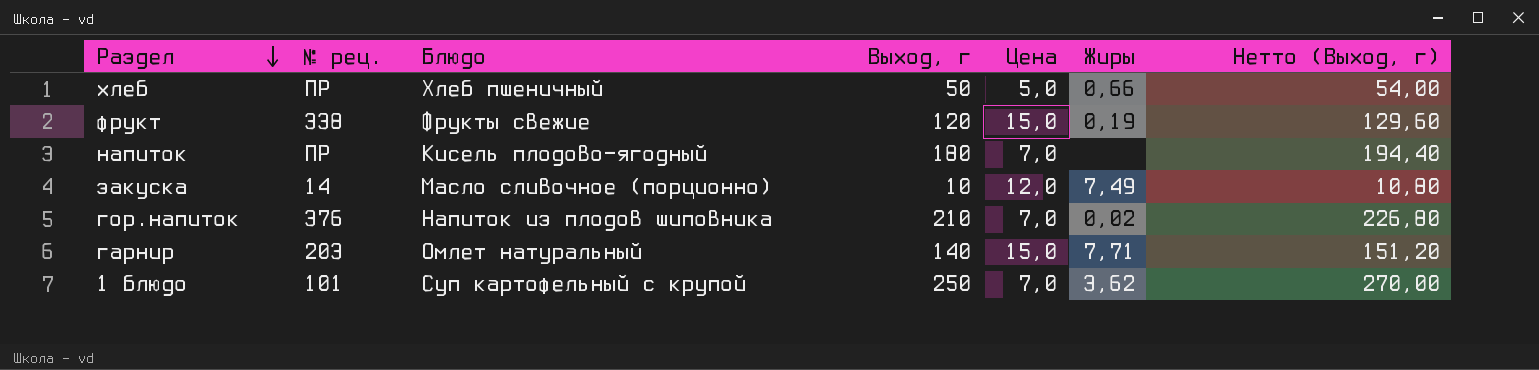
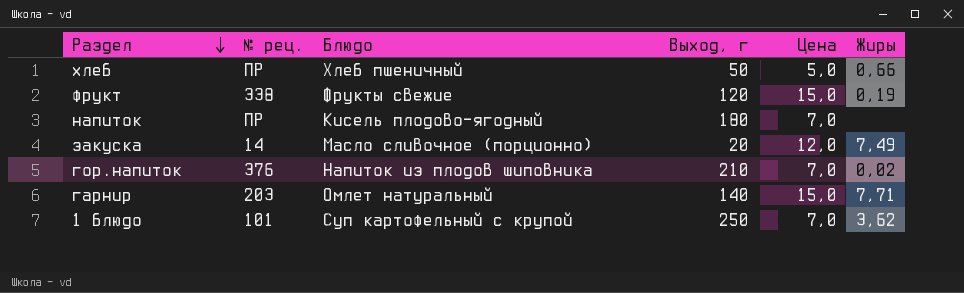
column Нетто (Выход, г) | formula: [Выход, г] * 1,08 -> none
закуска | Выход, г: 10 -> 20

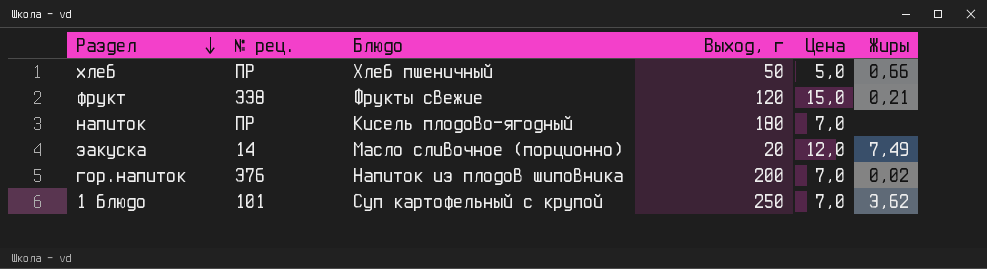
row гарнир: 203 | Омлет натуральный | 140 | 15,0 | 7,71 -> none
фрукт | Жиры: 0,19 -> 0,21
гор.напиток | Выход, г: 210 -> 200

